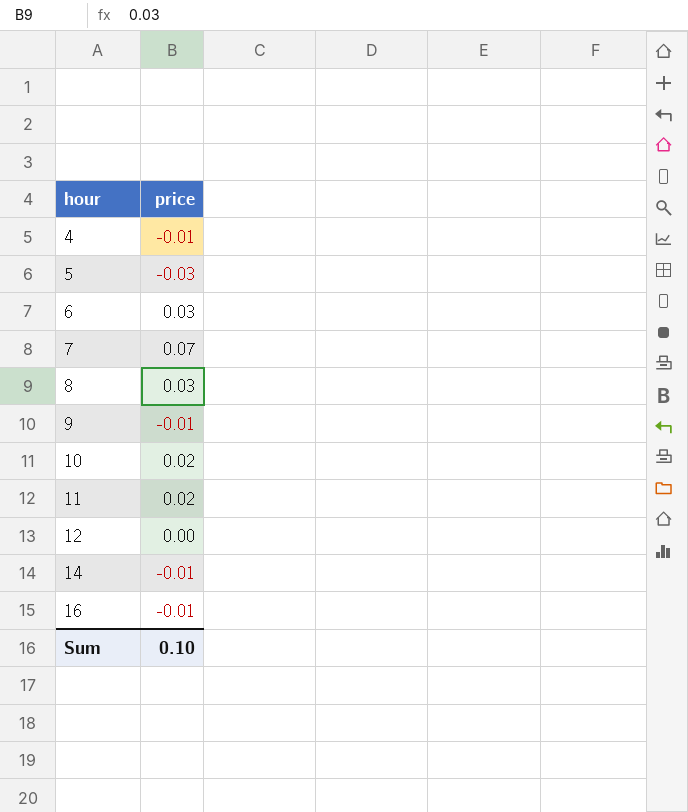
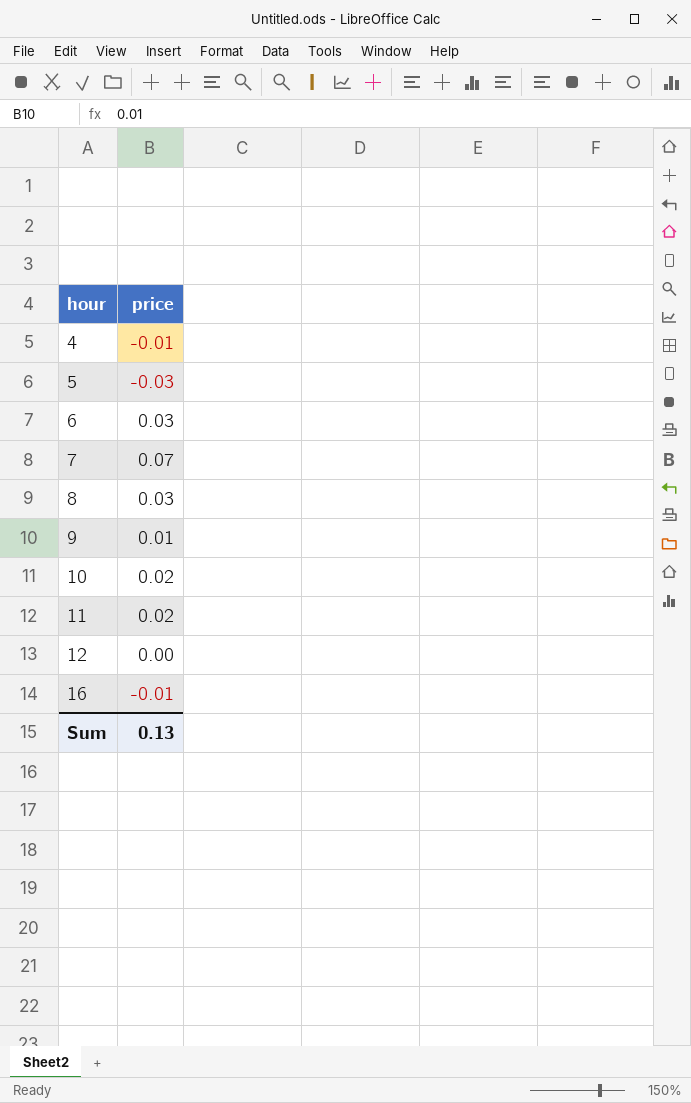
row 14: -0.01 -> none
9 | price: -0.01 -> 0.01
Sum | price: 0.10 -> 0.13

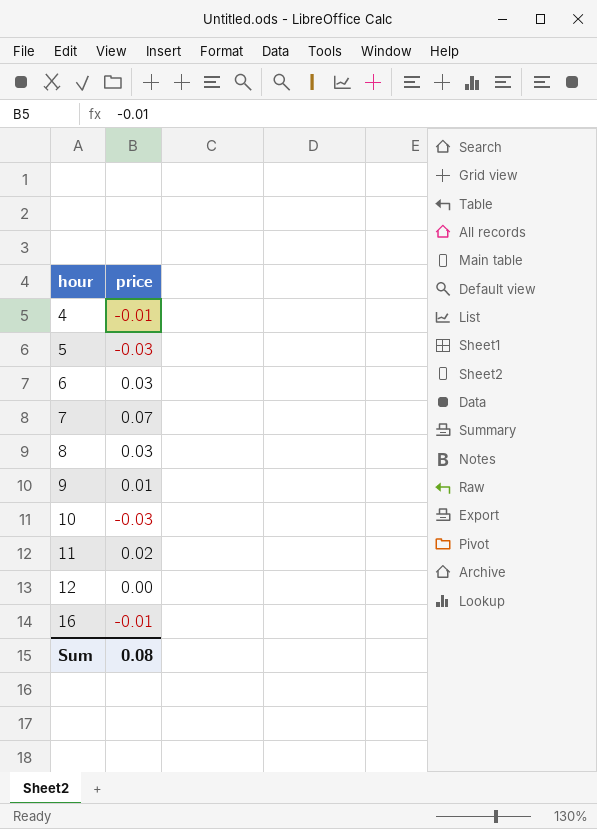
10 | price: 0.02 -> -0.03
Sum | price: 0.13 -> 0.08

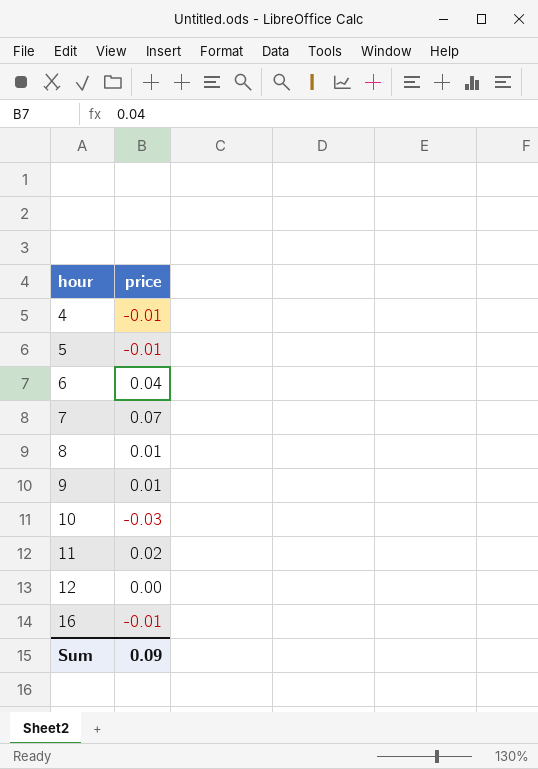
5 | price: -0.03 -> -0.01
6 | price: 0.03 -> 0.04
8 | price: 0.03 -> 0.01
Sum | price: 0.08 -> 0.09

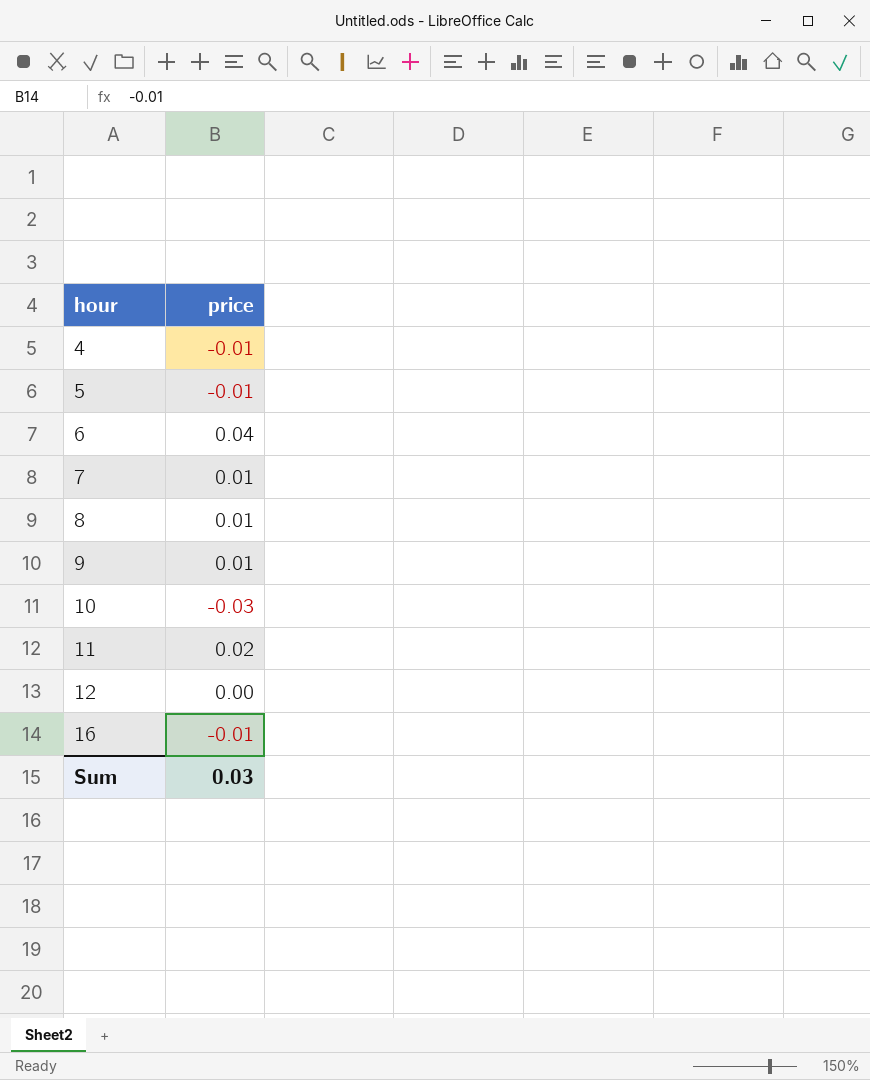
7 | price: 0.07 -> 0.01
Sum | price: 0.09 -> 0.03

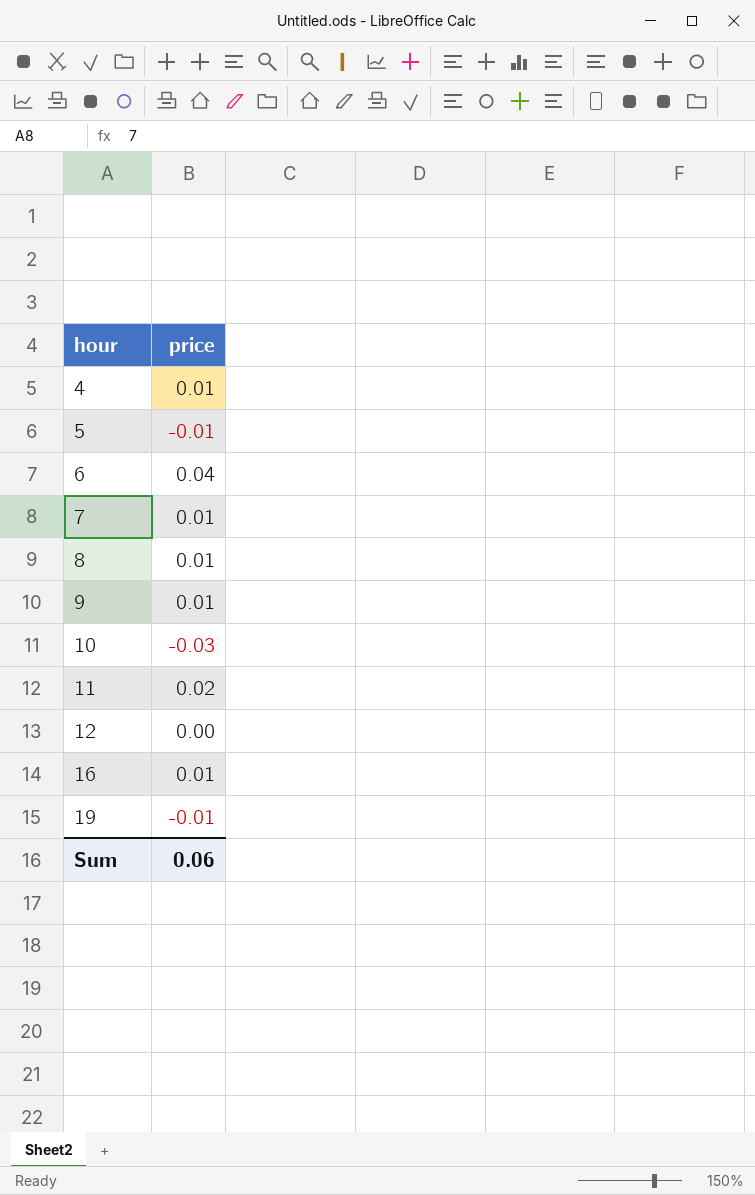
4 | price: -0.01 -> 0.01
16 | price: -0.01 -> 0.01
row 19: none -> -0.01
Sum | price: 0.03 -> 0.06

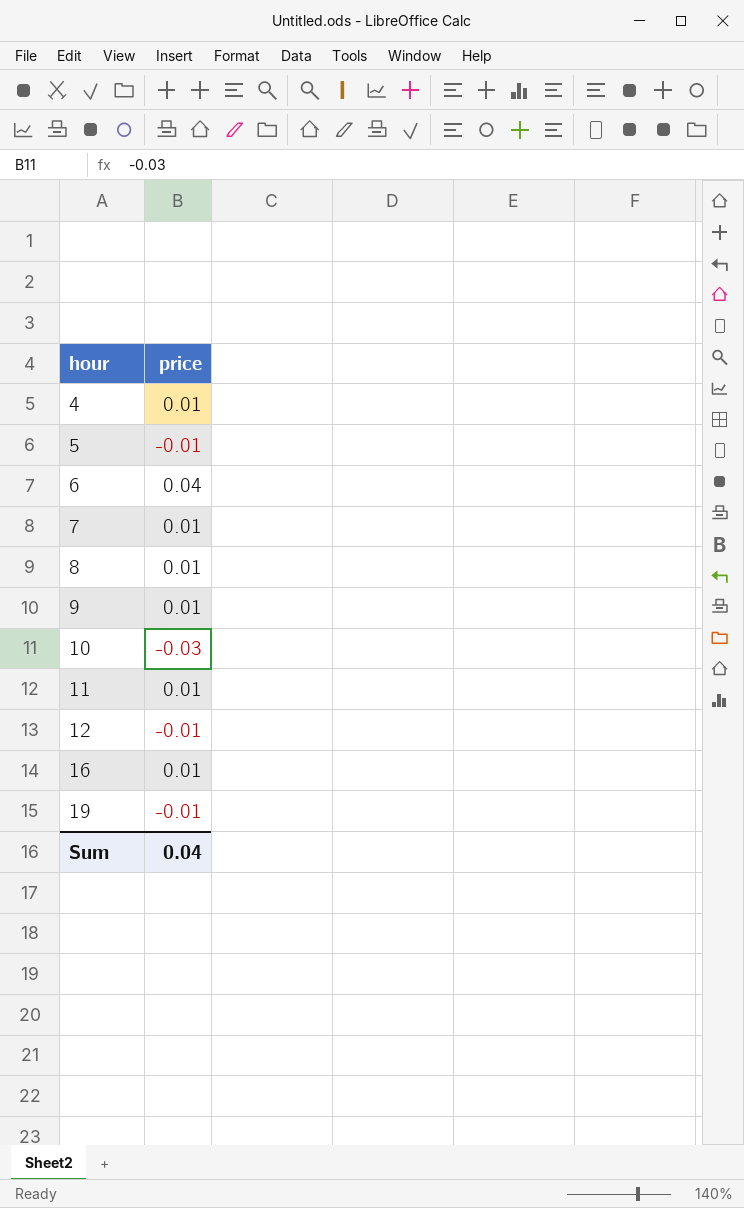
11 | price: 0.02 -> 0.01
12 | price: 0.00 -> -0.01
Sum | price: 0.06 -> 0.04

